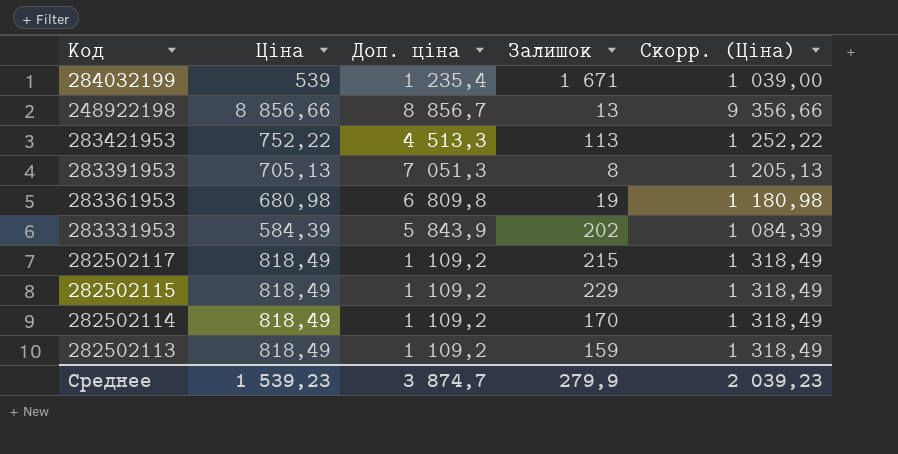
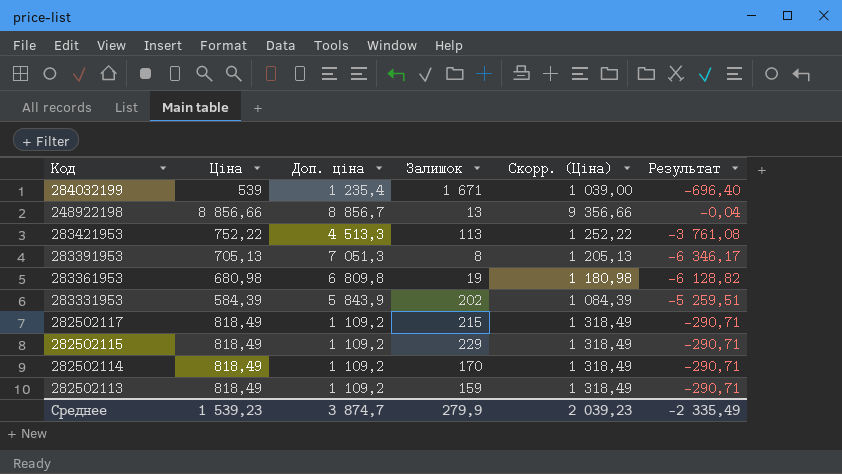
column Результат | formula: none -> [Ціна] - [Доп. ціна]

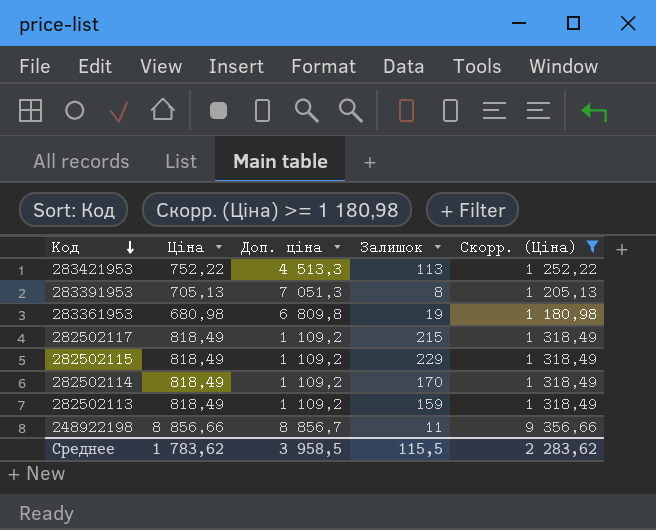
filter: none -> Скорр. (Ціна) >= 1 180,98
row order: none -> Код descending
column Результат | formula: [Ціна] - [Доп. ціна] -> none
248922198 | Залишок: 13 -> 11
Среднее | Ціна: 1 539,23 -> 1 783,62
Среднее | Доп. ціна: 3 874,7 -> 3 958,5
Среднее | Залишок: 279,9 -> 115,5
Среднее | Скорр. (Ціна): 2 039,23 -> 2 283,62

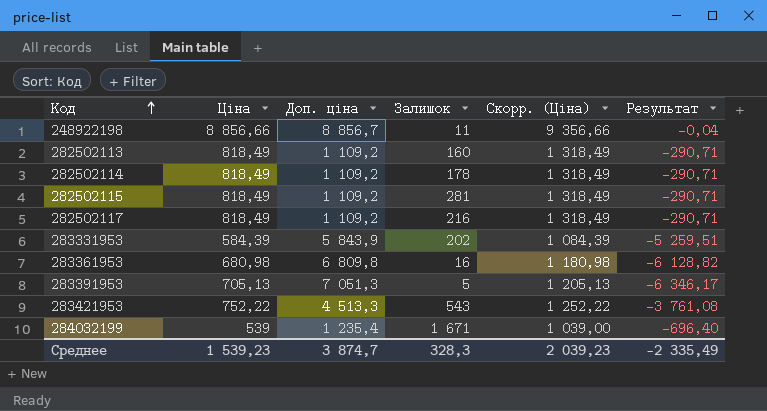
filter: Скорр. (Ціна) >= 1 180,98 -> none
row order: Код descending -> Код ascending
column Результат | formula: none -> [Ціна] - [Доп. ціна]
282502113 | Залишок: 159 -> 160
282502114 | Залишок: 170 -> 178
282502115 | Залишок: 229 -> 281
282502117 | Залишок: 215 -> 216
283361953 | Залишок: 19 -> 16
283391953 | Залишок: 8 -> 5
283421953 | Залишок: 113 -> 543
Среднее | Ціна: 1 783,62 -> 1 539,23
Среднее | Доп. ціна: 3 958,5 -> 3 874,7
Среднее | Залишок: 115,5 -> 328,3
Среднее | Скорр. (Ціна): 2 283,62 -> 2 039,23

